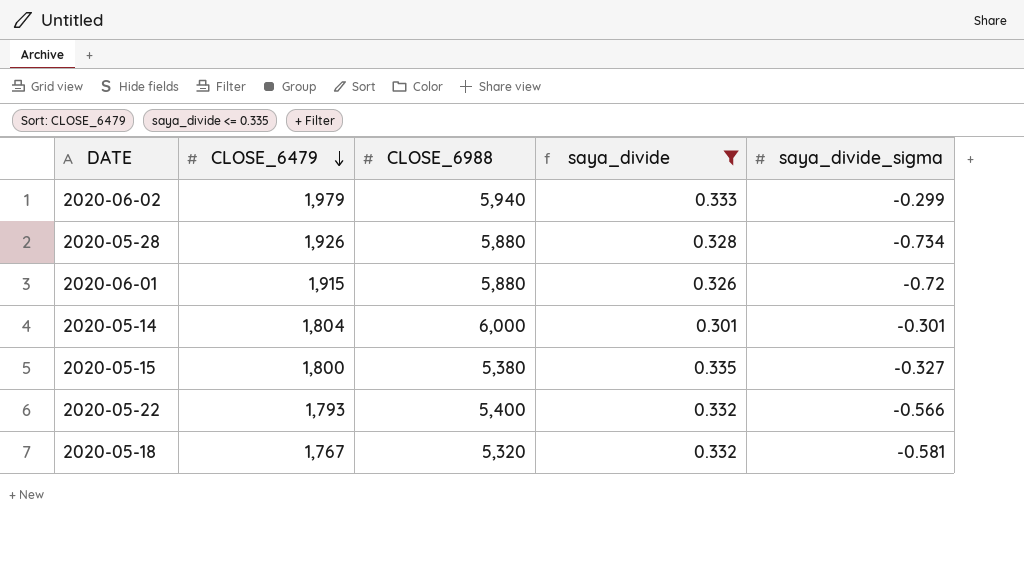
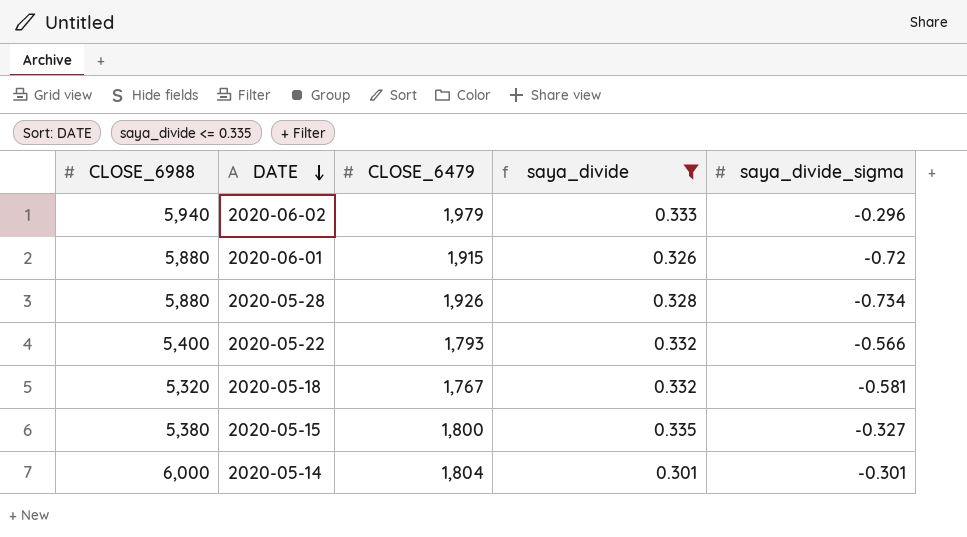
row order: CLOSE_6479 descending -> DATE descending
column CLOSE_6988 | position: 3 -> 1
2020-06-02 | saya_divide_sigma: -0.299 -> -0.296

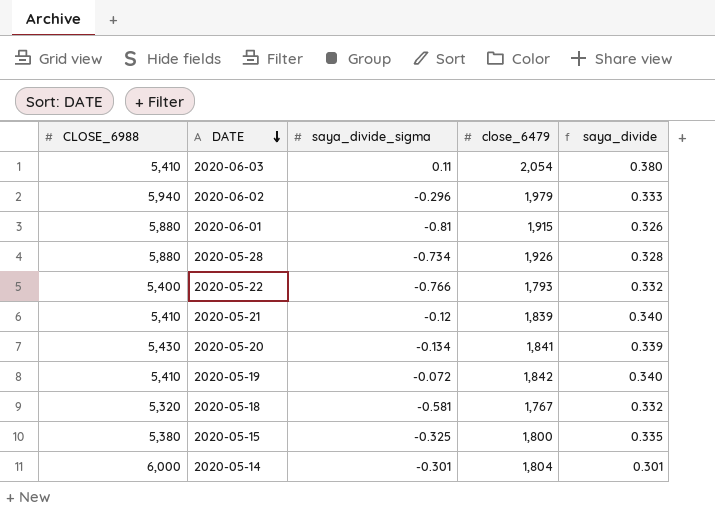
filter: saya_divide <= 0.335 -> none
column saya_divide_sigma | position: 5 -> 3
column name: CLOSE_6479 -> close_6479
2020-06-01 | saya_divide_sigma: -0.72 -> -0.81
2020-05-22 | saya_divide_sigma: -0.566 -> -0.766
2020-05-15 | saya_divide_sigma: -0.327 -> -0.325

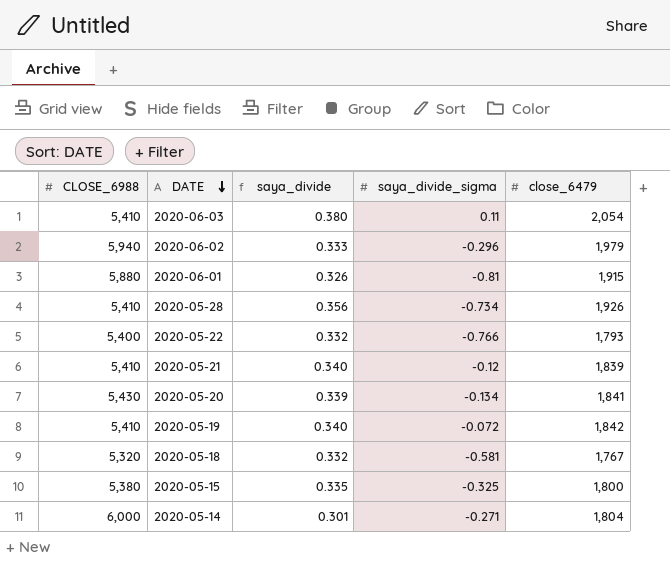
column saya_divide | position: 5 -> 3
2020-05-28 | CLOSE_6988: 5,880 -> 5,410
2020-05-28 | saya_divide: 0.328 -> 0.356
2020-05-14 | saya_divide_sigma: -0.301 -> -0.271

